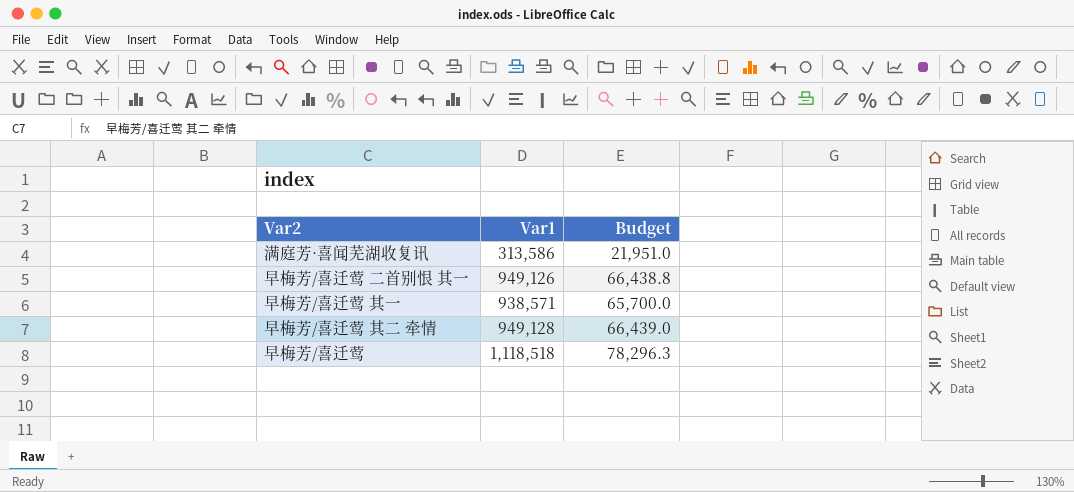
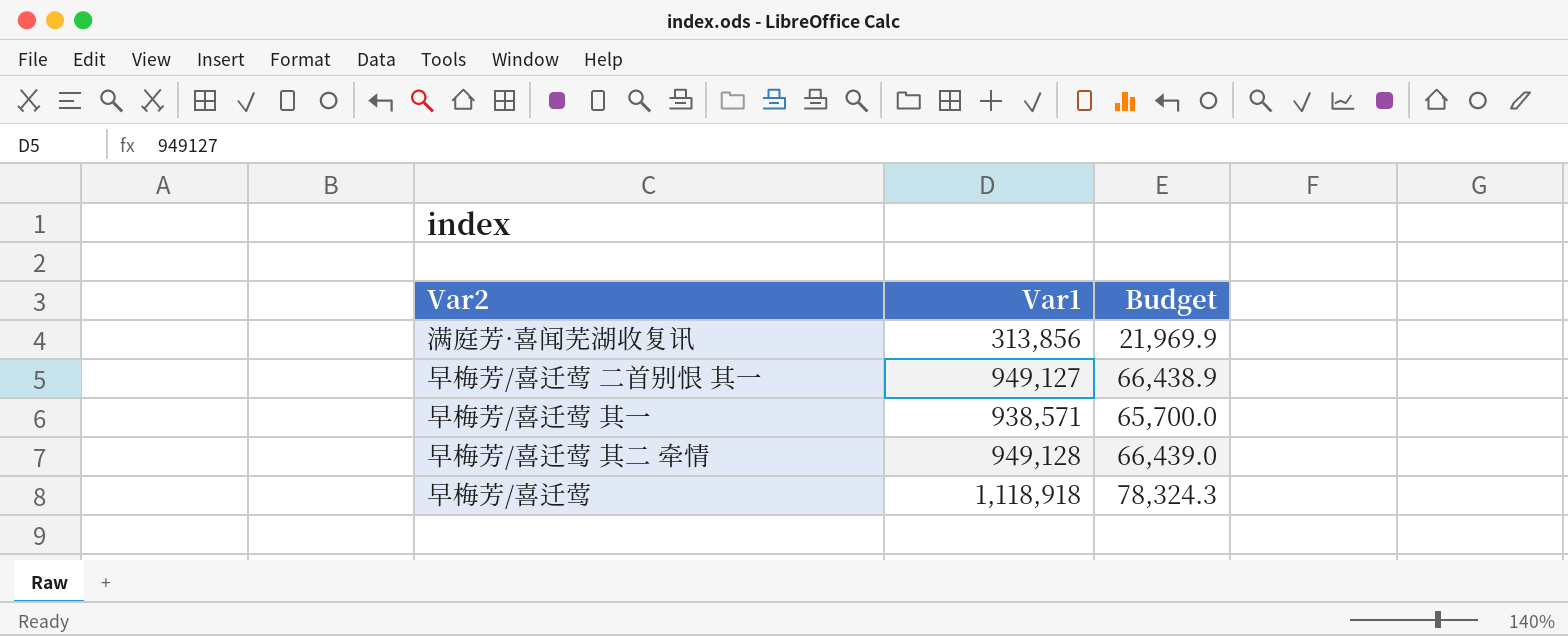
满庭芳·喜闻芜湖收复讯 | Var1: 313,586 -> 313,856
满庭芳·喜闻芜湖收复讯 | Budget: 21,951.0 -> 21,969.9
早梅芳/喜迁莺 二首别恨 其一 | Var1: 949,126 -> 949,127
早梅芳/喜迁莺 二首别恨 其一 | Budget: 66,438.8 -> 66,438.9
早梅芳/喜迁莺 | Var1: 1,118,518 -> 1,118,918
早梅芳/喜迁莺 | Budget: 78,296.3 -> 78,324.3

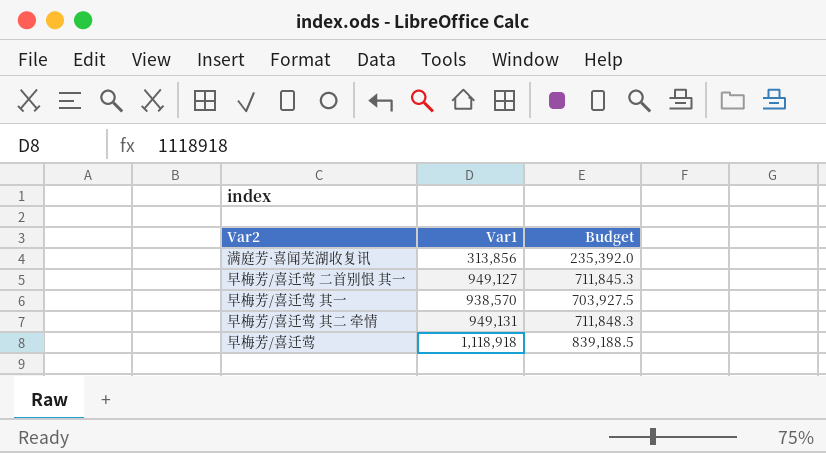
column Budget | formula: [Var1] * 0.07 -> [Var1] * 0.75
早梅芳/喜迁莺 其一 | Var1: 938,571 -> 938,570
早梅芳/喜迁莺 其二 牵情 | Var1: 949,128 -> 949,131

